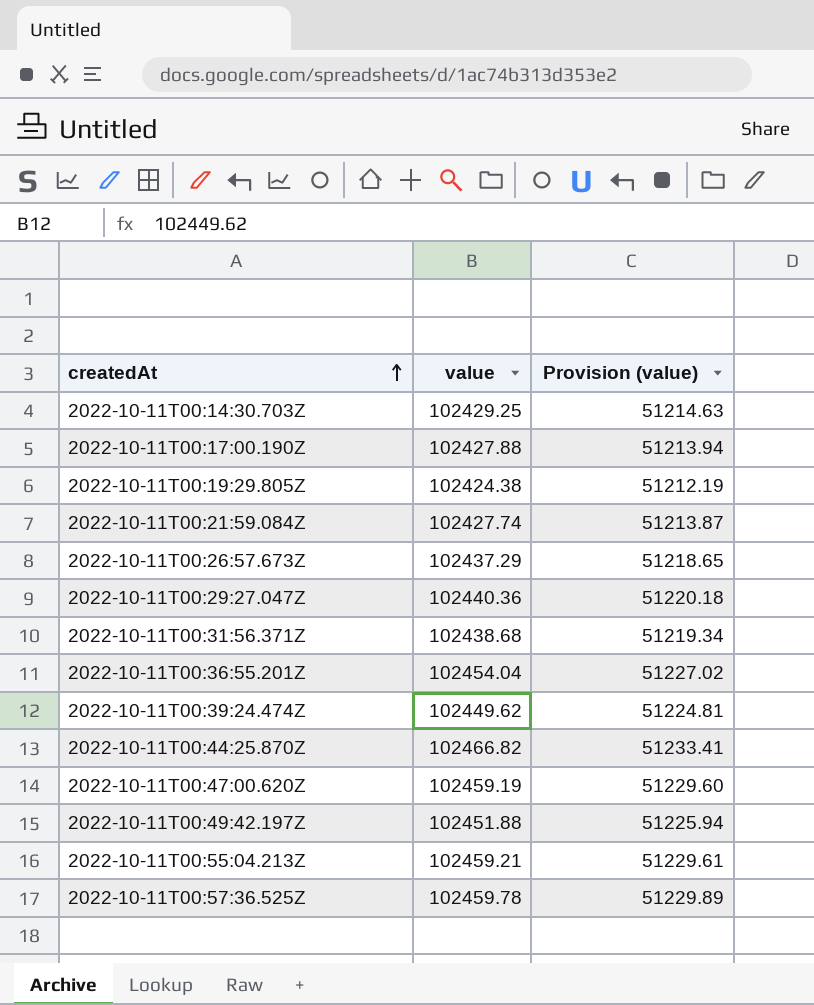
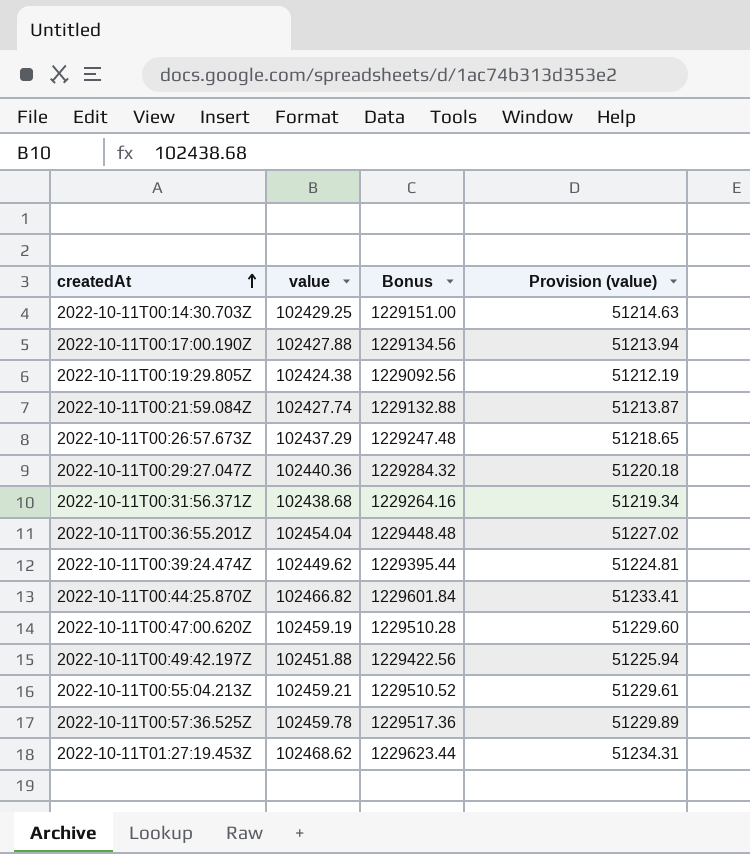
column Bonus | formula: none -> [value] * 12
row 2022-10-11T01:27:19.453Z: none -> 102468.62 | 1229623.44 | 51234.31

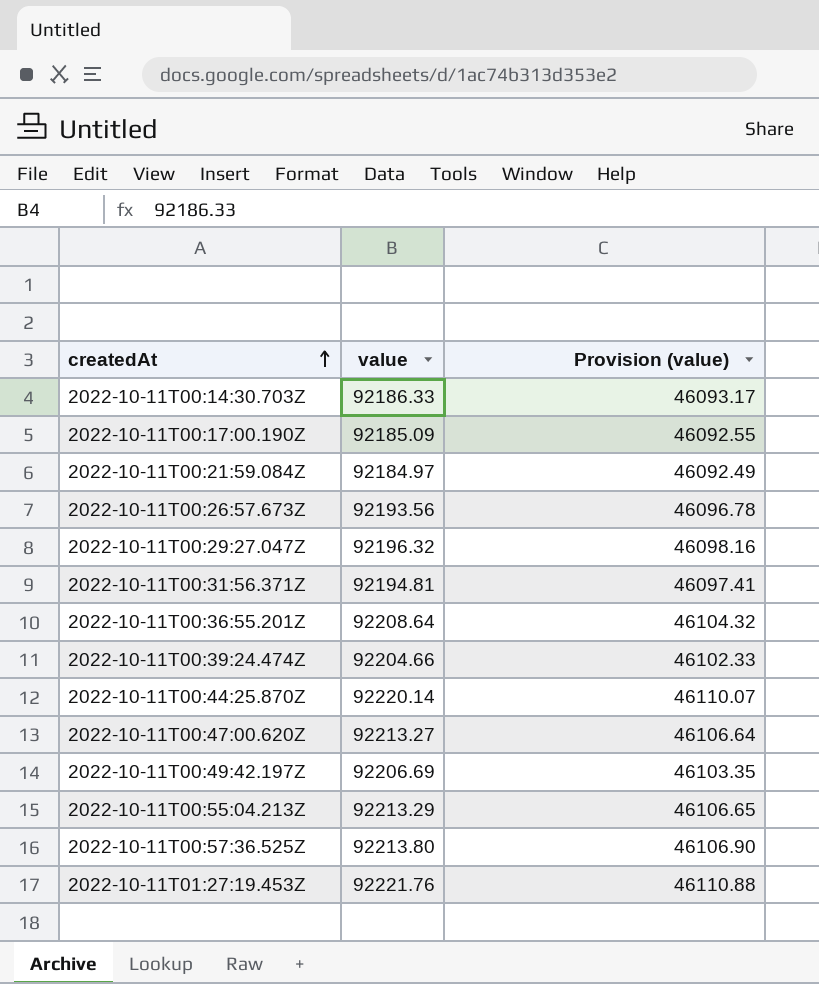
column Bonus | formula: [value] * 12 -> none
row 2022-10-11T00:19:29.805Z: 102424.38 | 1229092.56 | 51212.19 -> none
2022-10-11T00:14:30.703Z | value: 102429.25 -> 92186.33
2022-10-11T00:14:30.703Z | Provision (value): 51214.63 -> 46093.17
2022-10-11T00:17:00.190Z | value: 102427.88 -> 92185.09
2022-10-11T00:17:00.190Z | Provision (value): 51213.94 -> 46092.55
2022-10-11T00:21:59.084Z | value: 102427.74 -> 92184.97
2022-10-11T00:21:59.084Z | Provision (value): 51213.87 -> 46092.49
2022-10-11T00:26:57.673Z | value: 102437.29 -> 92193.56
2022-10-11T00:26:57.673Z | Provision (value): 51218.65 -> 46096.78
2022-10-11T00:29:27.047Z | value: 102440.36 -> 92196.32
2022-10-11T00:29:27.047Z | Provision (value): 51220.18 -> 46098.16
2022-10-11T00:31:56.371Z | value: 102438.68 -> 92194.81
2022-10-11T00:31:56.371Z | Provision (value): 51219.34 -> 46097.41
2022-10-11T00:36:55.201Z | value: 102454.04 -> 92208.64
2022-10-11T00:36:55.201Z | Provision (value): 51227.02 -> 46104.32
2022-10-11T00:39:24.474Z | value: 102449.62 -> 92204.66
2022-10-11T00:39:24.474Z | Provision (value): 51224.81 -> 46102.33
2022-10-11T00:44:25.870Z | value: 102466.82 -> 92220.14
2022-10-11T00:44:25.870Z | Provision (value): 51233.41 -> 46110.07
2022-10-11T00:47:00.620Z | value: 102459.19 -> 92213.27
2022-10-11T00:47:00.620Z | Provision (value): 51229.60 -> 46106.64
2022-10-11T00:49:42.197Z | value: 102451.88 -> 92206.69
2022-10-11T00:49:42.197Z | Provision (value): 51225.94 -> 46103.35
2022-10-11T00:55:04.213Z | value: 102459.21 -> 92213.29
2022-10-11T00:55:04.213Z | Provision (value): 51229.61 -> 46106.65
2022-10-11T00:57:36.525Z | value: 102459.78 -> 92213.80
2022-10-11T00:57:36.525Z | Provision (value): 51229.89 -> 46106.90
2022-10-11T01:27:19.453Z | value: 102468.62 -> 92221.76
2022-10-11T01:27:19.453Z | Provision (value): 51234.31 -> 46110.88

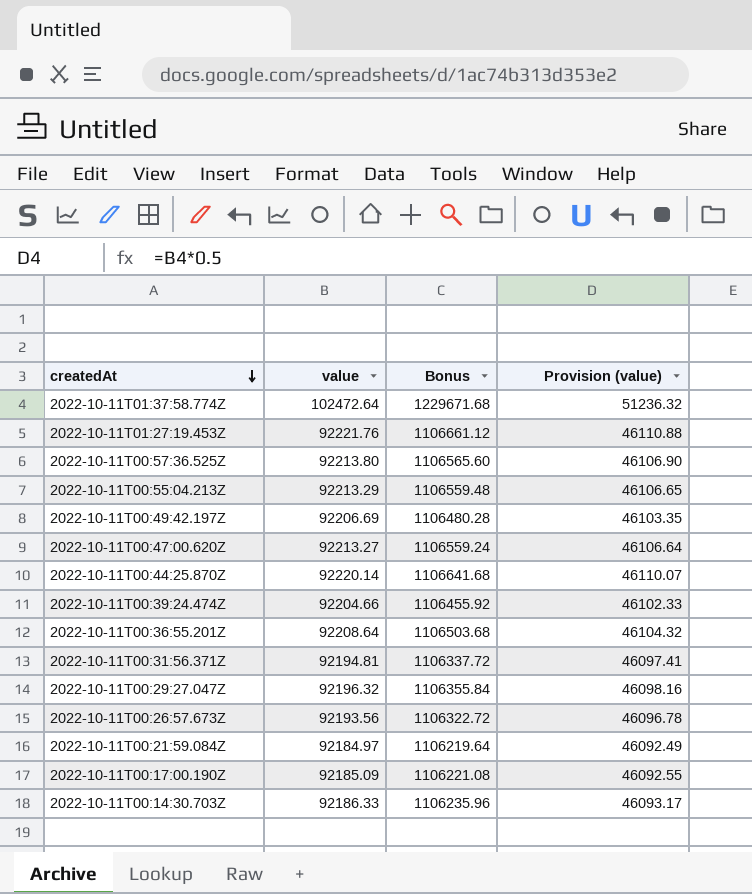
row order: createdAt ascending -> createdAt descending
column Bonus | formula: none -> [value] * 12
row 2022-10-11T01:37:58.774Z: none -> 102472.64 | 1229671.68 | 51236.32

